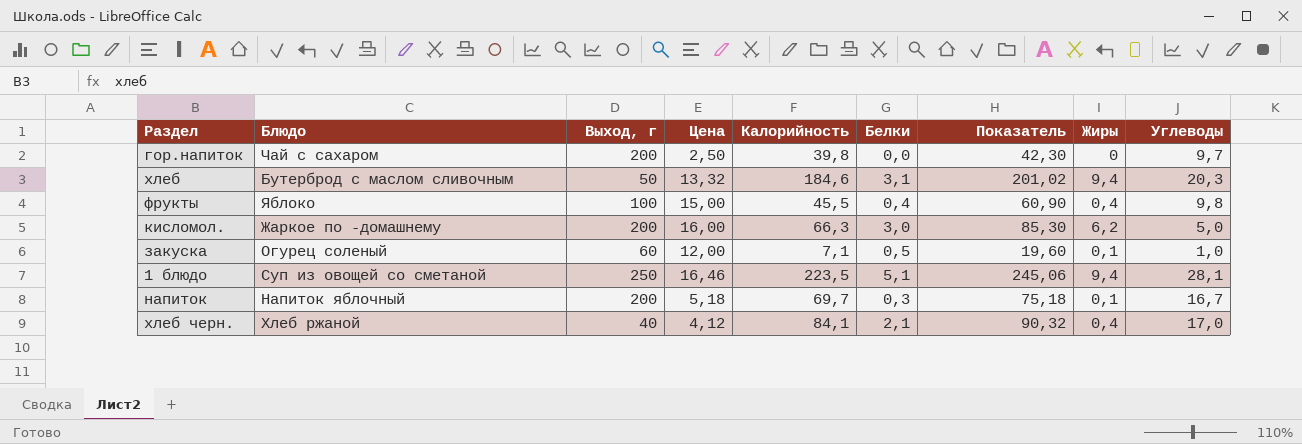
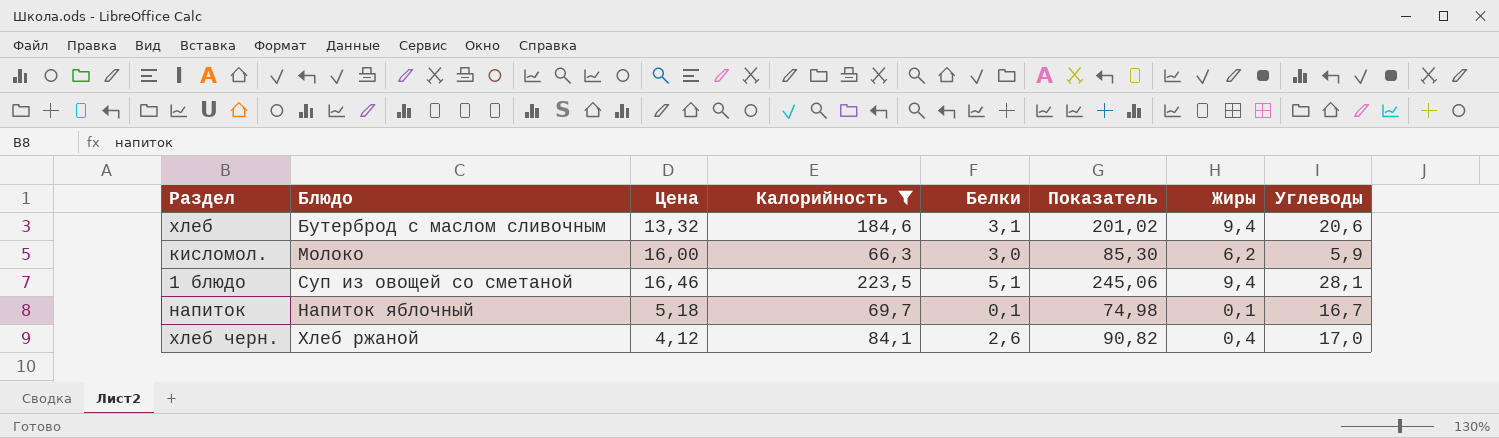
filter: none -> Калорийность >= 66,3
column Выход, г | position: 3 -> none
хлеб | Углеводы: 20,3 -> 20,6
кисломол. | Блюдо: Жаркое по -домашнему -> Молоко
кисломол. | Углеводы: 5,0 -> 5,9
напиток | Белки: 0,3 -> 0,1
напиток | Показатель: 75,18 -> 74,98
хлеб черн. | Белки: 2,1 -> 2,6
хлеб черн. | Показатель: 90,32 -> 90,82

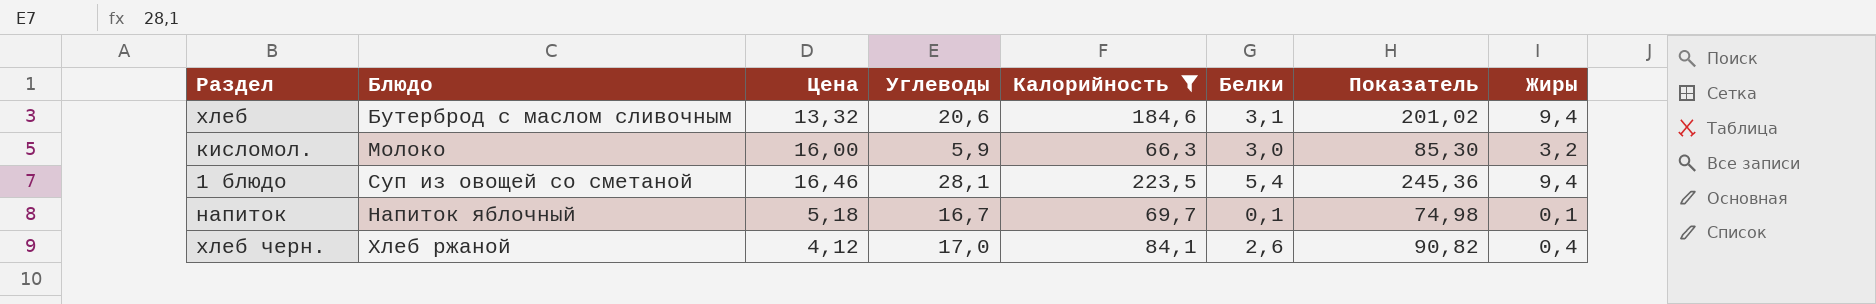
column Углеводы | position: 8 -> 4
кисломол. | Жиры: 6,2 -> 3,2
1 блюдо | Белки: 5,1 -> 5,4
1 блюдо | Показатель: 245,06 -> 245,36

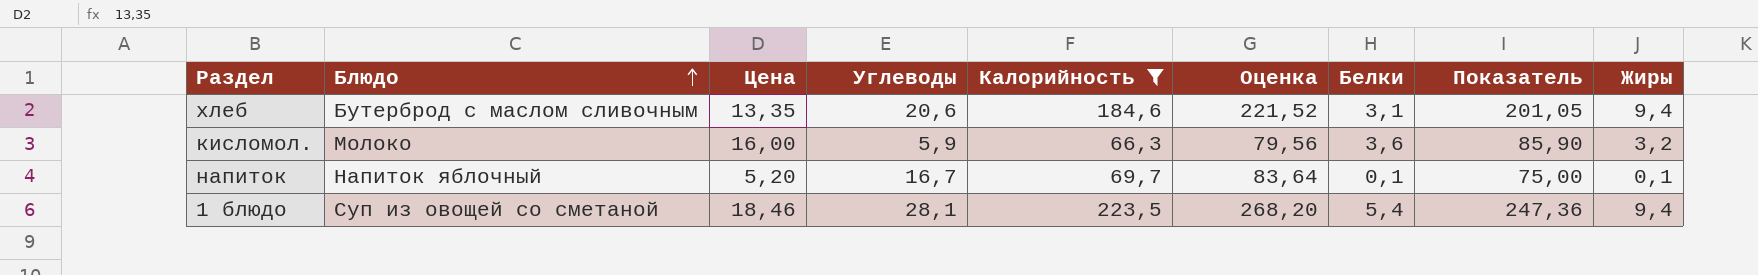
row order: none -> Блюдо ascending
column Оценка | formula: none -> [Калорийность] * 1,2
row хлеб черн.: Хлеб ржаной | 4,12 | 17,0 | 84,1 | 2,6 | 90,82 | 0,4 -> none
хлеб | Цена: 13,32 -> 13,35
хлеб | Показатель: 201,02 -> 201,05
кисломол. | Белки: 3,0 -> 3,6
кисломол. | Показатель: 85,30 -> 85,90
напиток | Цена: 5,18 -> 5,20
напиток | Показатель: 74,98 -> 75,00
1 блюдо | Цена: 16,46 -> 18,46
1 блюдо | Показатель: 245,36 -> 247,36

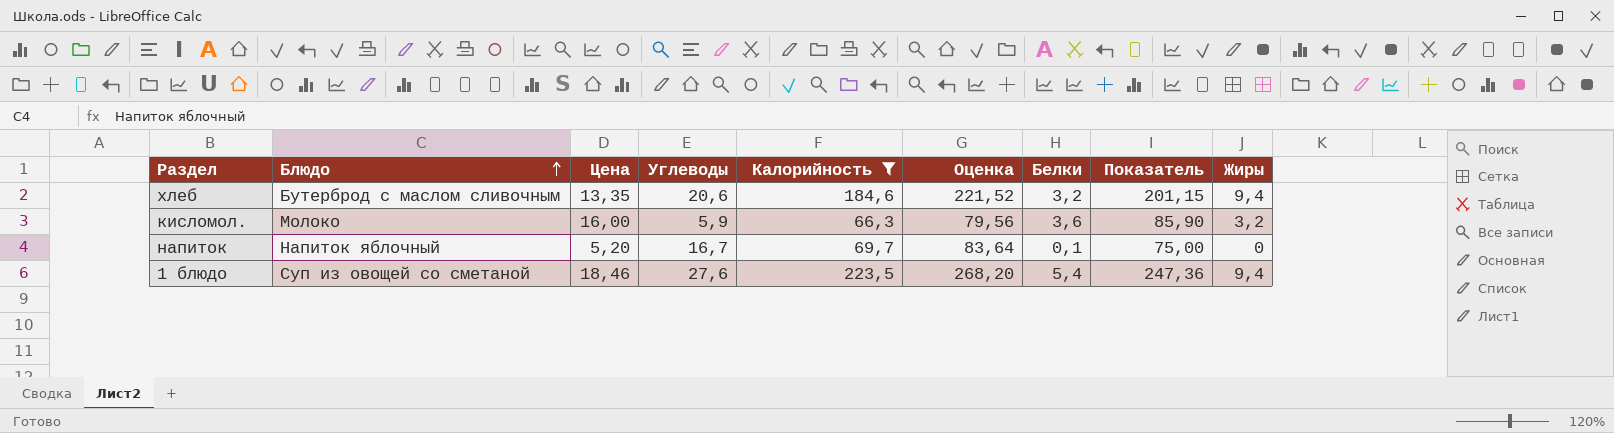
хлеб | Белки: 3,1 -> 3,2
хлеб | Показатель: 201,05 -> 201,15
напиток | Жиры: 0,1 -> 0
1 блюдо | Углеводы: 28,1 -> 27,6

